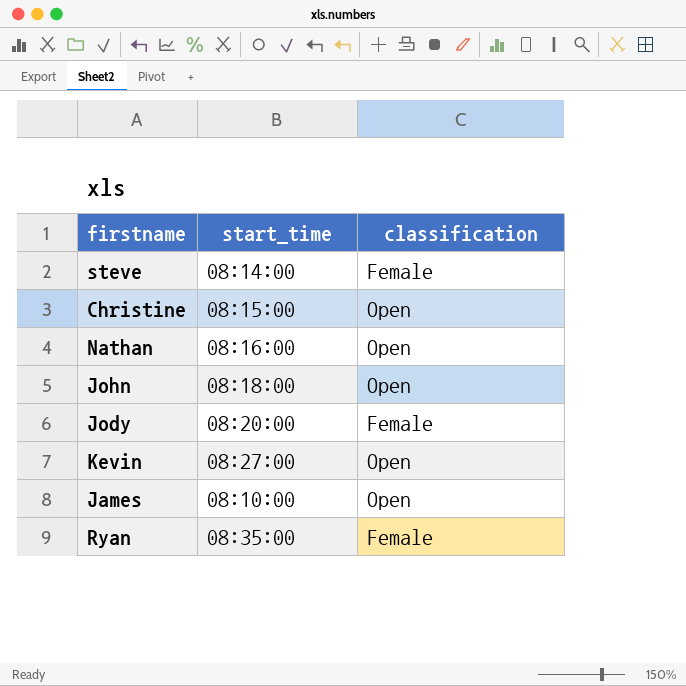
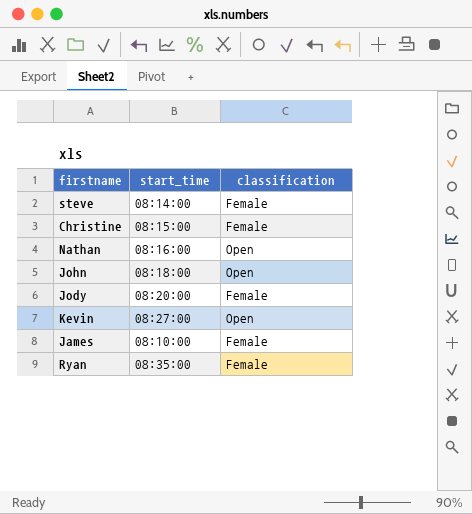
Christine | classification: Open -> Female
James | classification: Open -> Female

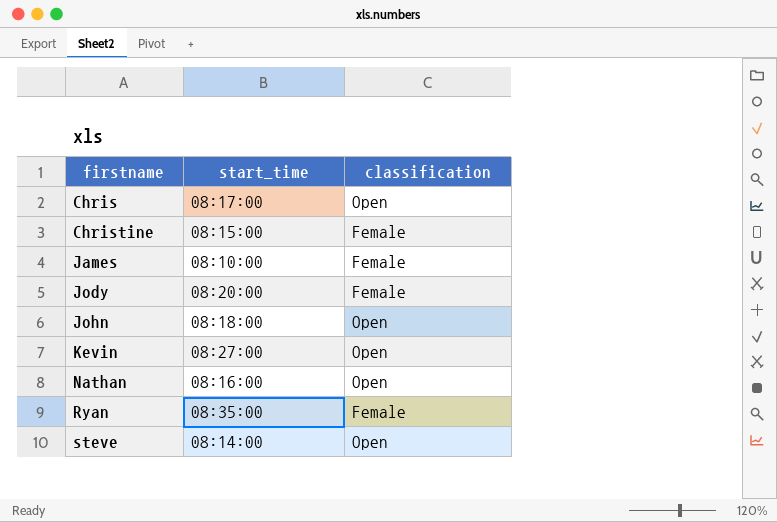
row order: none -> firstname ascending
row Chris: none -> 08:17:00 | Open
steve | classification: Female -> Open

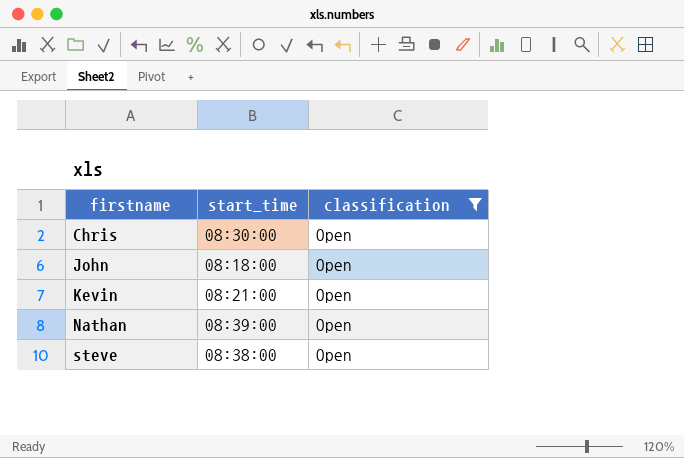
filter: none -> classification = Open
Chris | start_time: 08:17:00 -> 08:30:00
Kevin | start_time: 08:27:00 -> 08:21:00
Nathan | start_time: 08:16:00 -> 08:39:00
steve | start_time: 08:14:00 -> 08:38:00

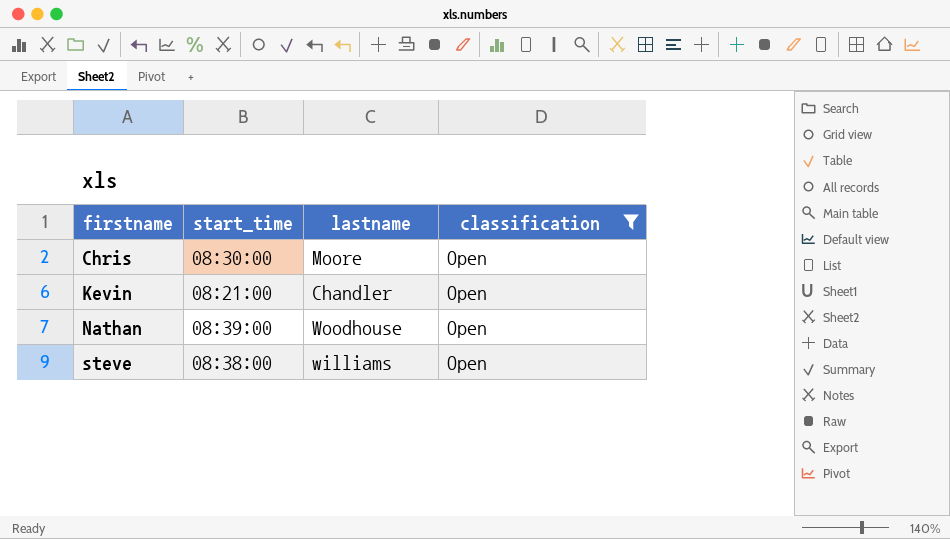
column lastname | position: none -> 3
row John: 08:18:00 | Open -> none

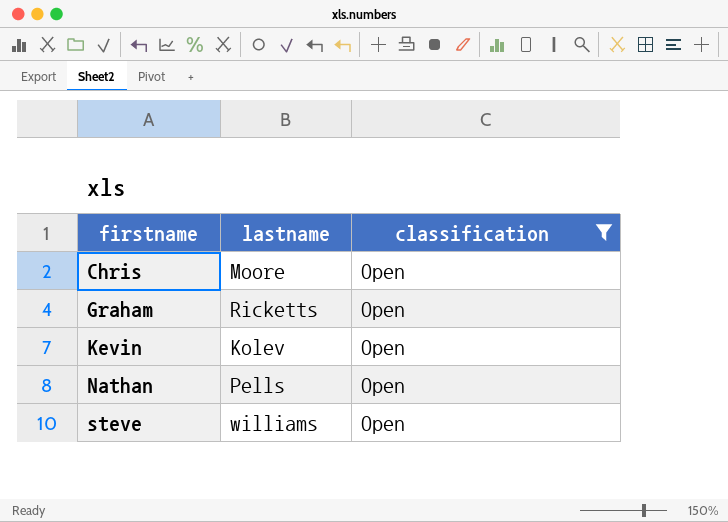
column start_time | position: 2 -> none
row Graham: none -> Ricketts | Open
Kevin | lastname: Chandler -> Kolev
Nathan | lastname: Woodhouse -> Pells

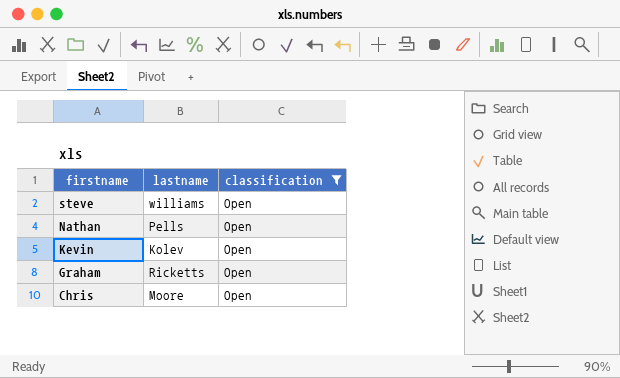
row order: firstname ascending -> firstname descending

